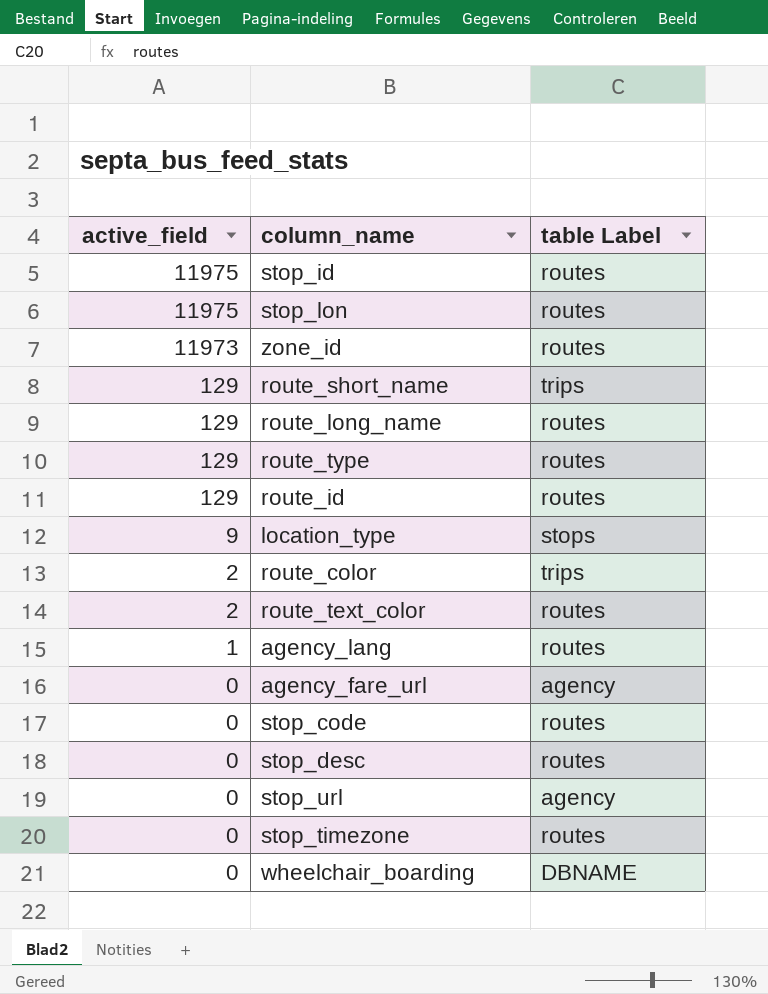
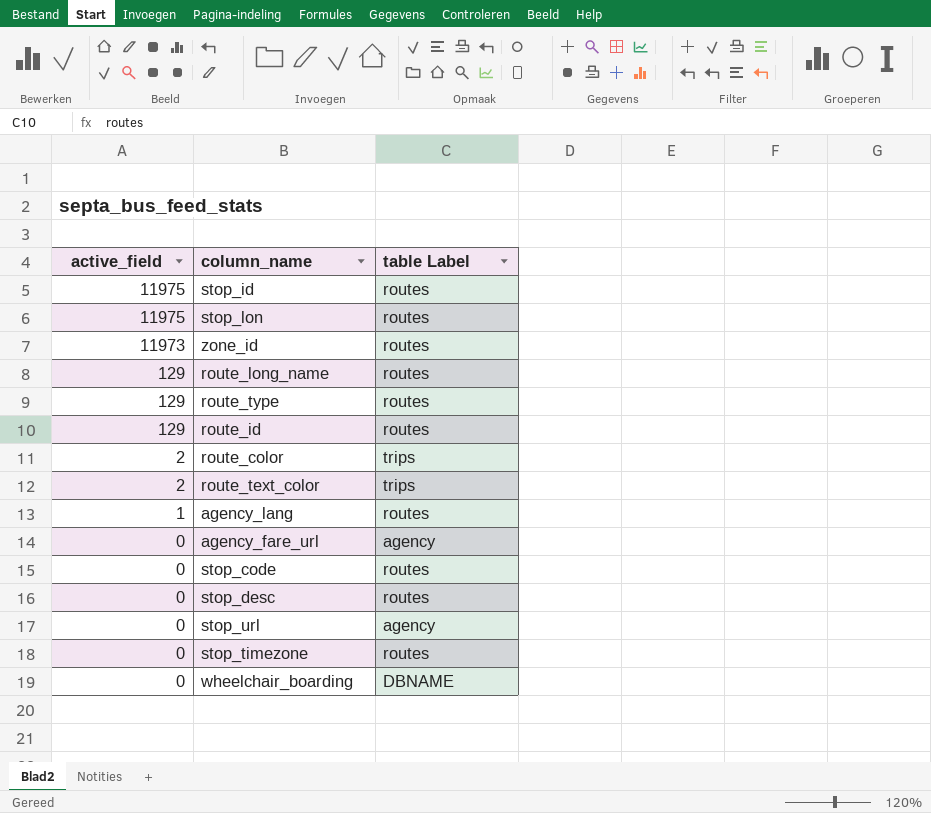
row route_short_name: 129 | trips -> none
row location_type: 9 | stops -> none
route_text_color | table Label: routes -> trips

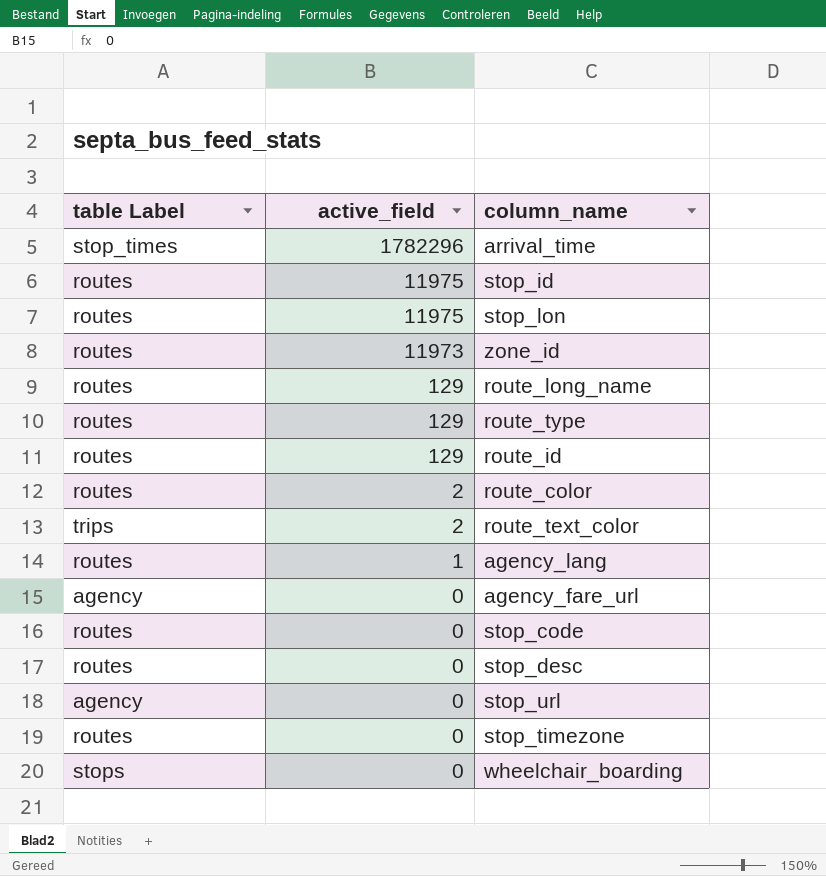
column table Label | position: 3 -> 1
row arrival_time: none -> stop_times | 1782296
route_color | table Label: trips -> routes
wheelchair_boarding | table Label: DBNAME -> stops

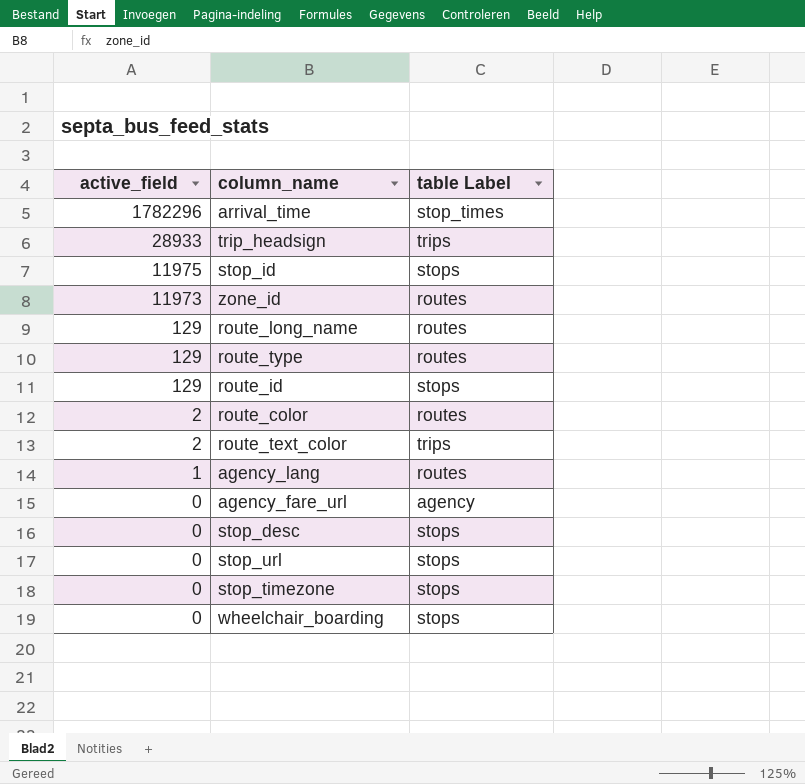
column table Label | position: 1 -> 3
row stop_lon: routes | 11975 -> none
row stop_code: routes | 0 -> none
row trip_headsign: none -> 28933 | trips
stop_id | table Label: routes -> stops
route_id | table Label: routes -> stops
stop_desc | table Label: routes -> stops
stop_url | table Label: agency -> stops
stop_timezone | table Label: routes -> stops

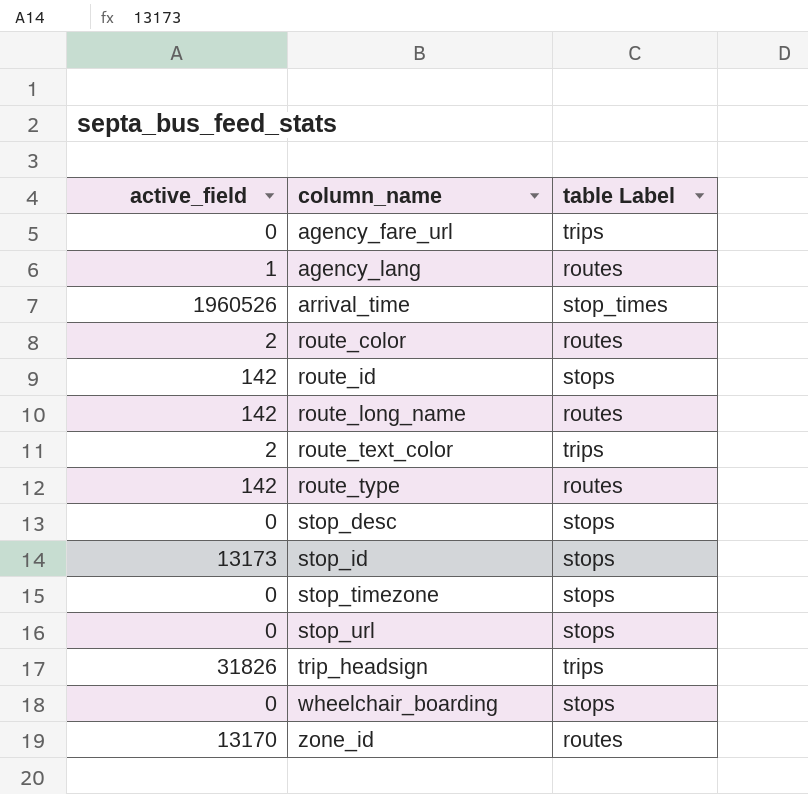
row order: active_field descending -> column_name ascending
agency_fare_url | table Label: agency -> trips
arrival_time | active_field: 1782296 -> 1960526
route_id | active_field: 129 -> 142
route_long_name | active_field: 129 -> 142
route_type | active_field: 129 -> 142
stop_id | active_field: 11975 -> 13173
trip_headsign | active_field: 28933 -> 31826
zone_id | active_field: 11973 -> 13170

